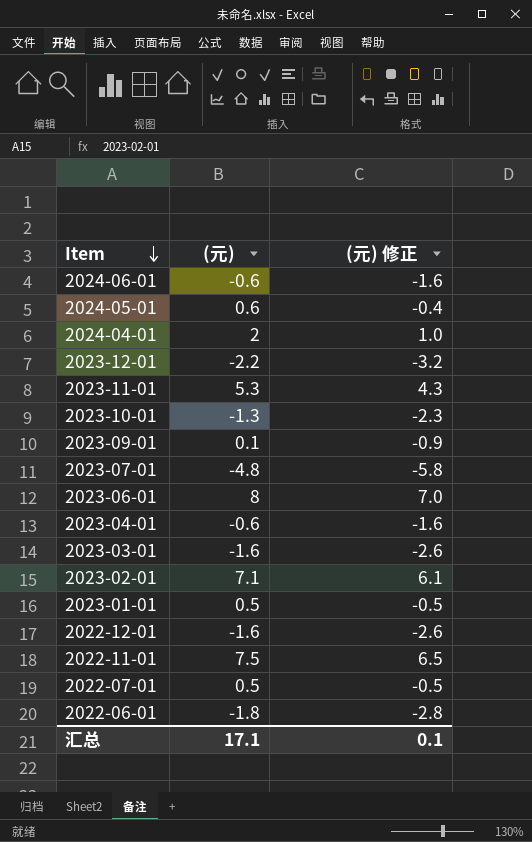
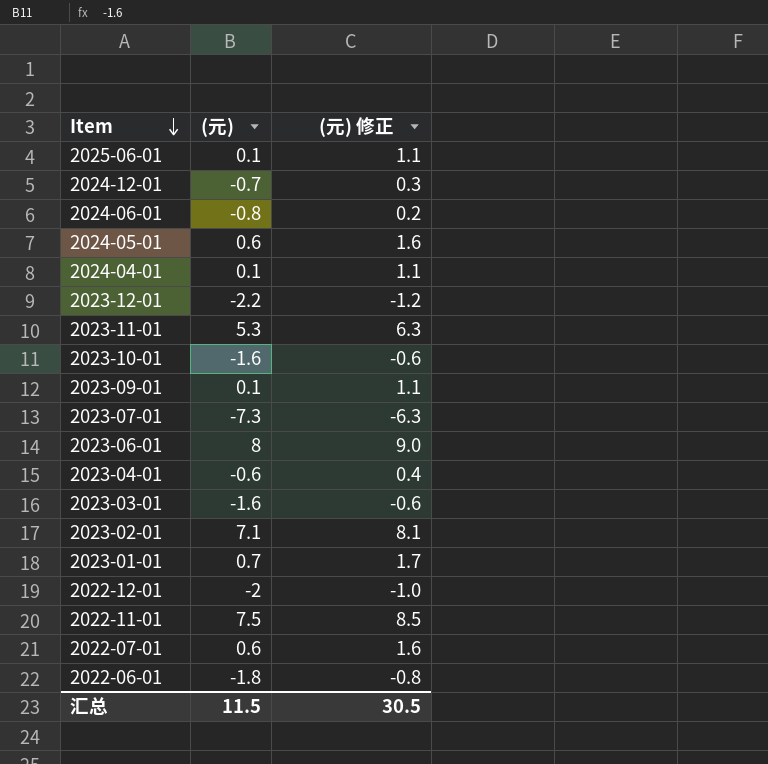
column (元) 修正 | formula: [(元)] - 1 -> [(元)] + 1
row 2025-06-01: none -> 0.1 | 1.1
row 2024-12-01: none -> -0.7 | 0.3
2024-06-01 | (元): -0.6 -> -0.8
2024-04-01 | (元): 2 -> 0.1
2023-10-01 | (元): -1.3 -> -1.6
2023-07-01 | (元): -4.8 -> -7.3
2023-01-01 | (元): 0.5 -> 0.7
2022-12-01 | (元): -1.6 -> -2
2022-07-01 | (元): 0.5 -> 0.6
汇总 | (元): 17.1 -> 11.5
汇总 | (元) 修正: 0.1 -> 30.5

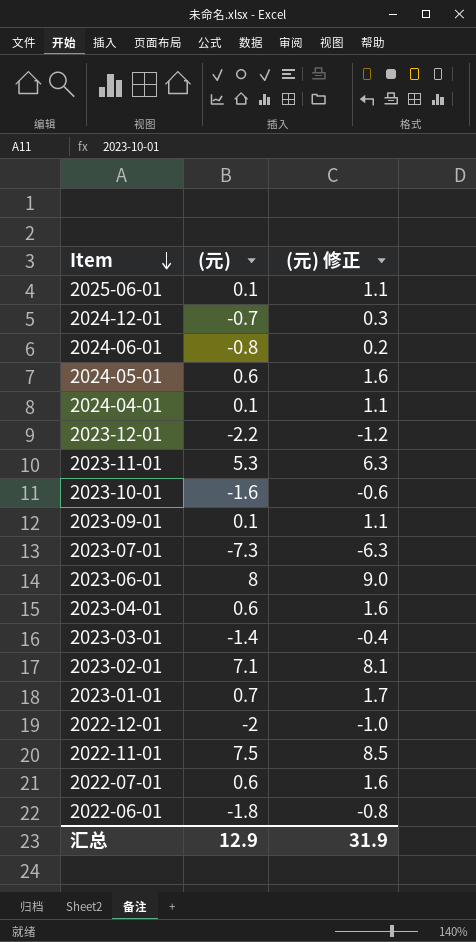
2023-04-01 | (元): -0.6 -> 0.6
2023-04-01 | (元) 修正: 0.4 -> 1.6
2023-03-01 | (元): -1.6 -> -1.4
2023-03-01 | (元) 修正: -0.6 -> -0.4
汇总 | (元): 11.5 -> 12.9
汇总 | (元) 修正: 30.5 -> 31.9

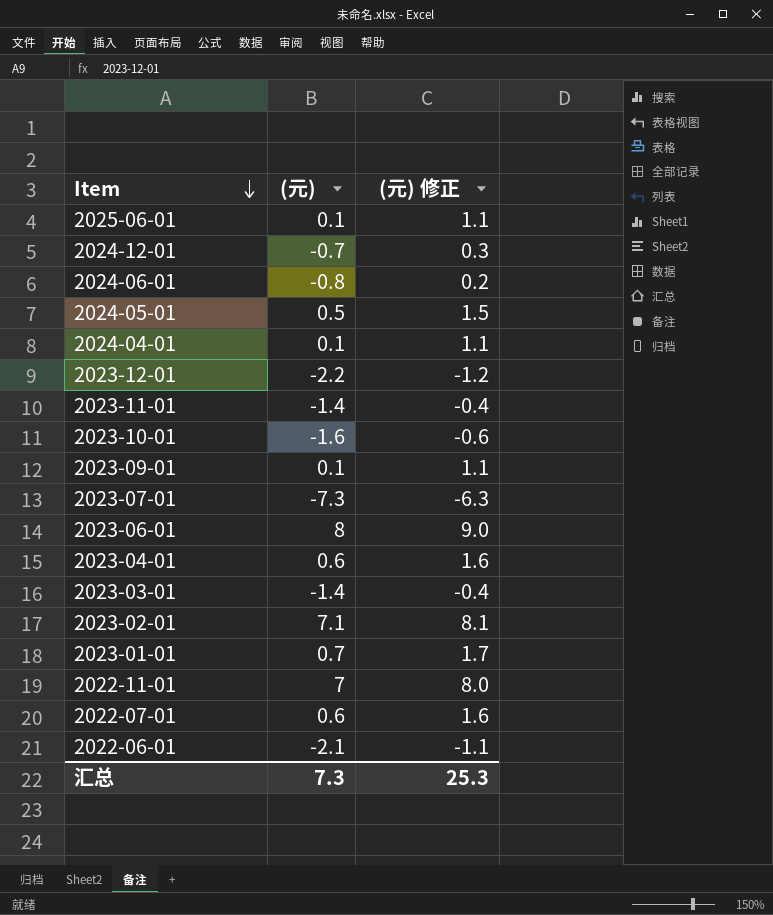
row 2022-12-01: -2 | -1.0 -> none
2024-05-01 | (元): 0.6 -> 0.5
2024-05-01 | (元) 修正: 1.6 -> 1.5
2023-11-01 | (元): 5.3 -> -1.4
2023-11-01 | (元) 修正: 6.3 -> -0.4
2022-11-01 | (元): 7.5 -> 7
2022-11-01 | (元) 修正: 8.5 -> 8.0
2022-06-01 | (元): -1.8 -> -2.1
2022-06-01 | (元) 修正: -0.8 -> -1.1
汇总 | (元): 12.9 -> 7.3
汇总 | (元) 修正: 31.9 -> 25.3

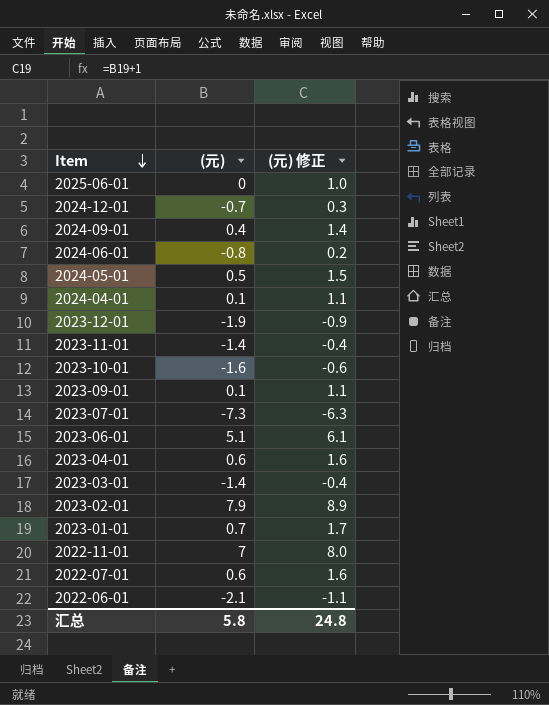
2025-06-01 | (元): 0.1 -> 0
2025-06-01 | (元) 修正: 1.1 -> 1.0
row 2024-09-01: none -> 0.4 | 1.4
2023-12-01 | (元): -2.2 -> -1.9
2023-12-01 | (元) 修正: -1.2 -> -0.9
2023-06-01 | (元): 8 -> 5.1
2023-06-01 | (元) 修正: 9.0 -> 6.1
2023-02-01 | (元): 7.1 -> 7.9
2023-02-01 | (元) 修正: 8.1 -> 8.9
汇总 | (元): 7.3 -> 5.8
汇总 | (元) 修正: 25.3 -> 24.8

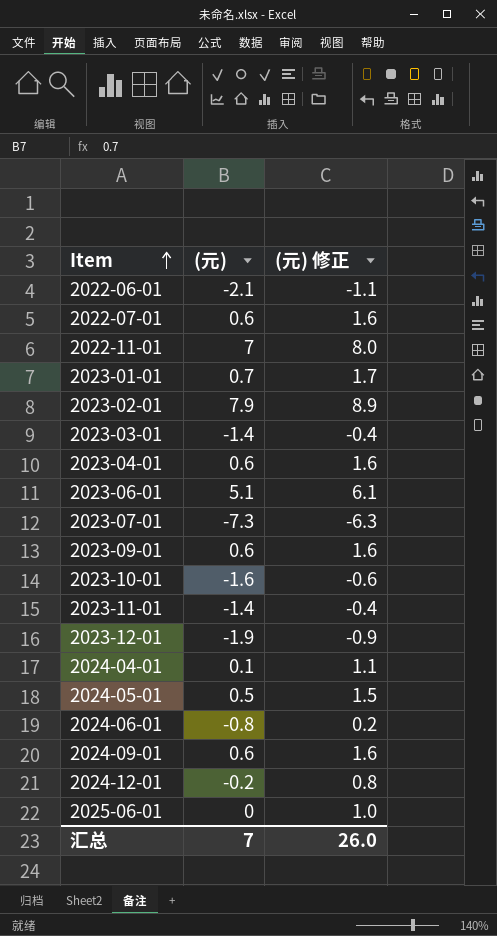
row order: Item descending -> Item ascending
2023-09-01 | (元): 0.1 -> 0.6
2023-09-01 | (元) 修正: 1.1 -> 1.6
2024-09-01 | (元): 0.4 -> 0.6
2024-09-01 | (元) 修正: 1.4 -> 1.6
2024-12-01 | (元): -0.7 -> -0.2
2024-12-01 | (元) 修正: 0.3 -> 0.8
汇总 | (元): 5.8 -> 7
汇总 | (元) 修正: 24.8 -> 26.0

